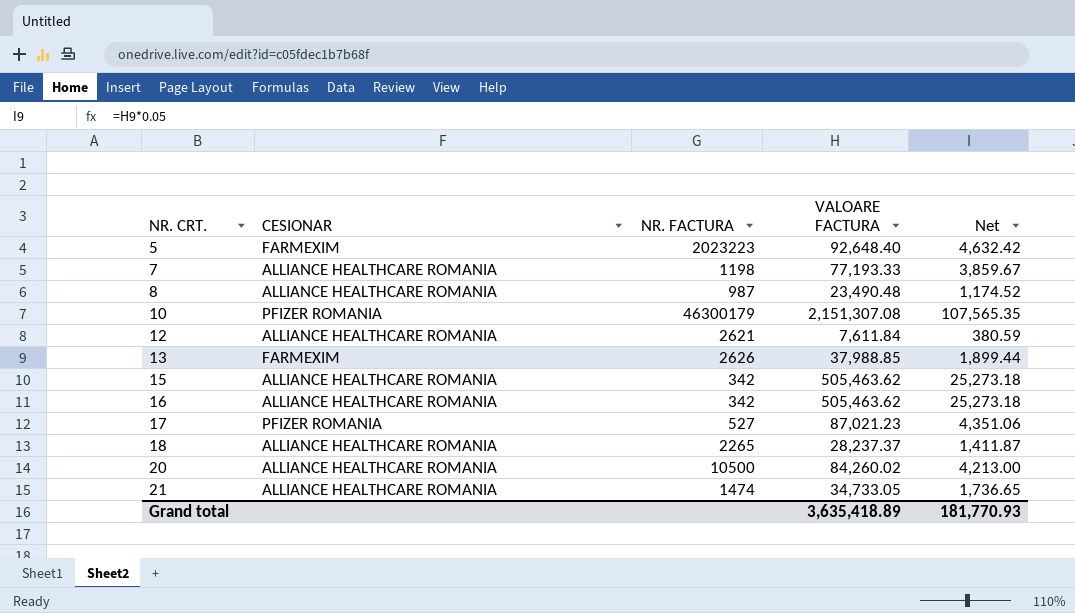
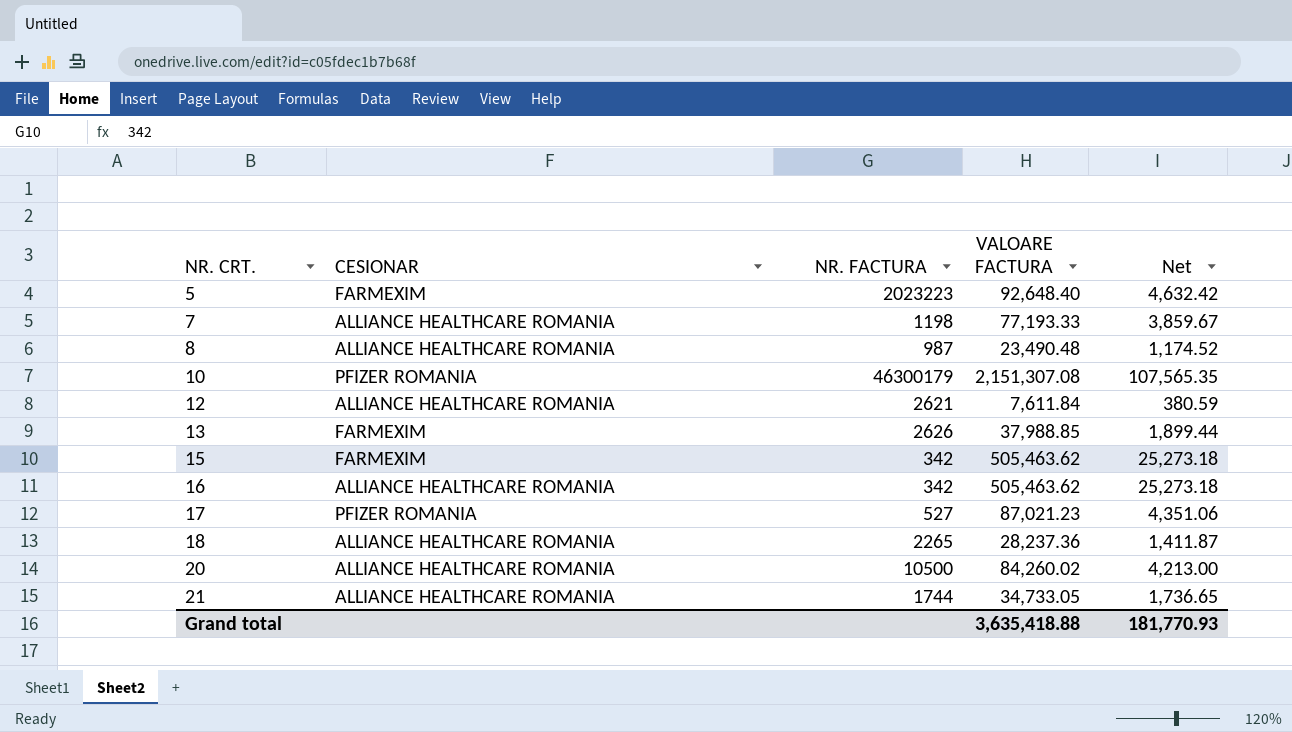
15 | CESIONAR: ALLIANCE HEALTHCARE ROMANIA -> FARMEXIM
18 | VALOARE FACTURA: 28,237.37 -> 28,237.36
21 | NR. FACTURA: 1474 -> 1744
Grand total | VALOARE FACTURA: 3,635,418.89 -> 3,635,418.88

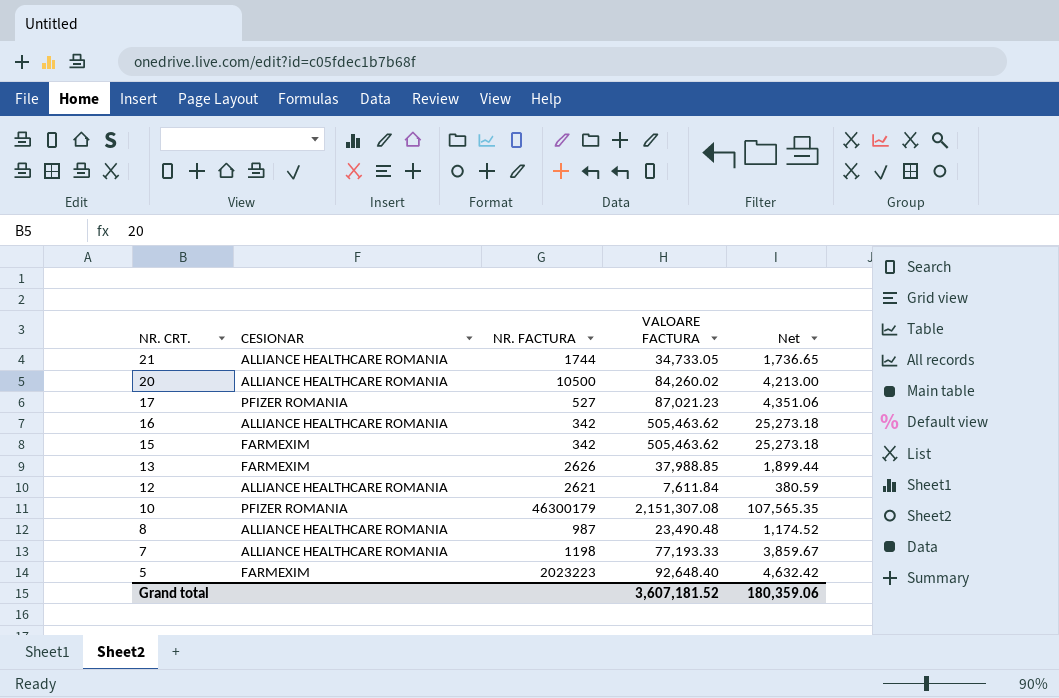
row order: NR. CRT. ascending -> NR. CRT. descending
row 18: ALLIANCE HEALTHCARE ROMANIA | 2265 | 28,237.36 | 1,411.87 -> none
Grand total | VALOARE FACTURA: 3,635,418.88 -> 3,607,181.52
Grand total | Net: 181,770.93 -> 180,359.06

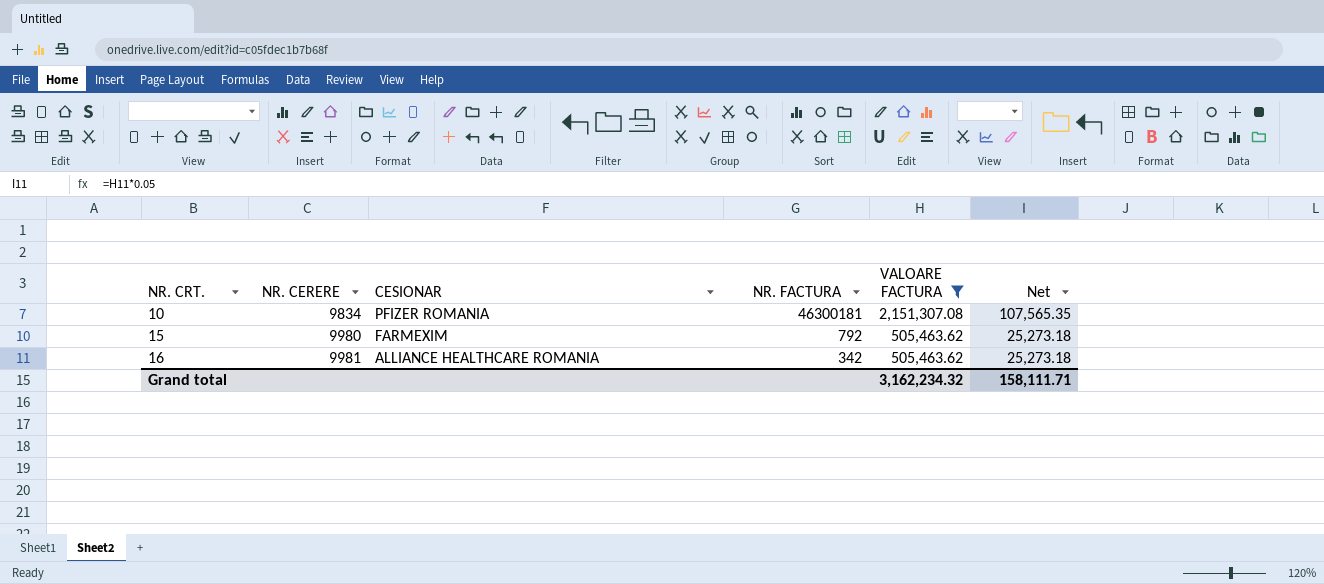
filter: none -> VALOARE FACTURA >= 505,463.62
row order: NR. CRT. descending -> NR. CRT. ascending
column NR. CERERE | position: none -> 2
10 | NR. FACTURA: 46300179 -> 46300181
15 | NR. FACTURA: 342 -> 792
Grand total | VALOARE FACTURA: 3,607,181.52 -> 3,162,234.32
Grand total | Net: 180,359.06 -> 158,111.71

